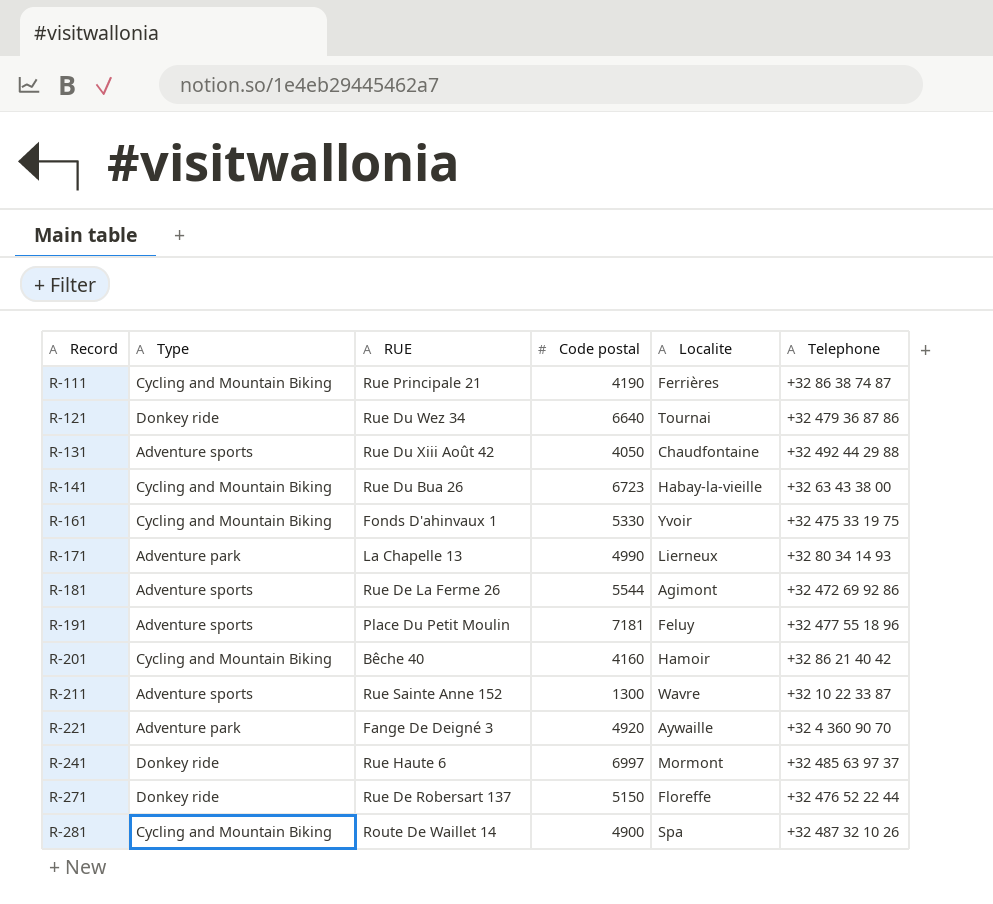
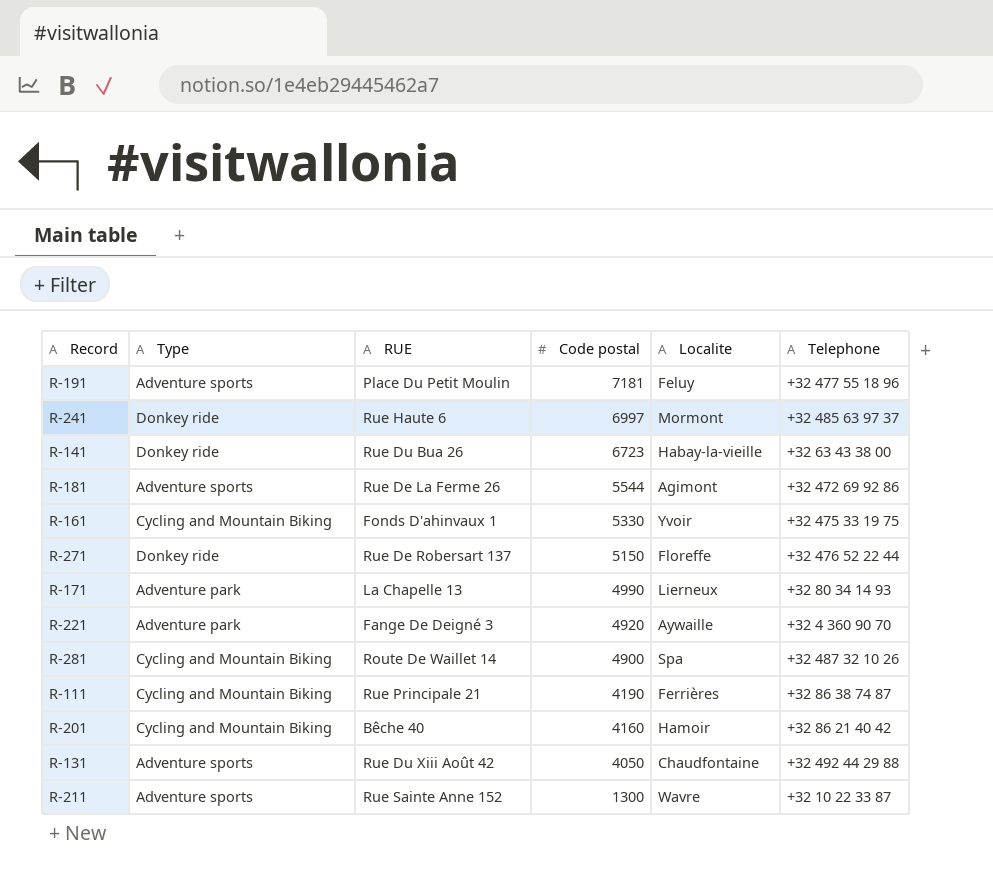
row order: Record ascending -> Code postal descending
row R-121: Donkey ride | Rue Du Wez 34 | 6640 | Tournai | +32 479 36 87 86 -> none
R-141 | Type: Cycling and Mountain Biking -> Donkey ride

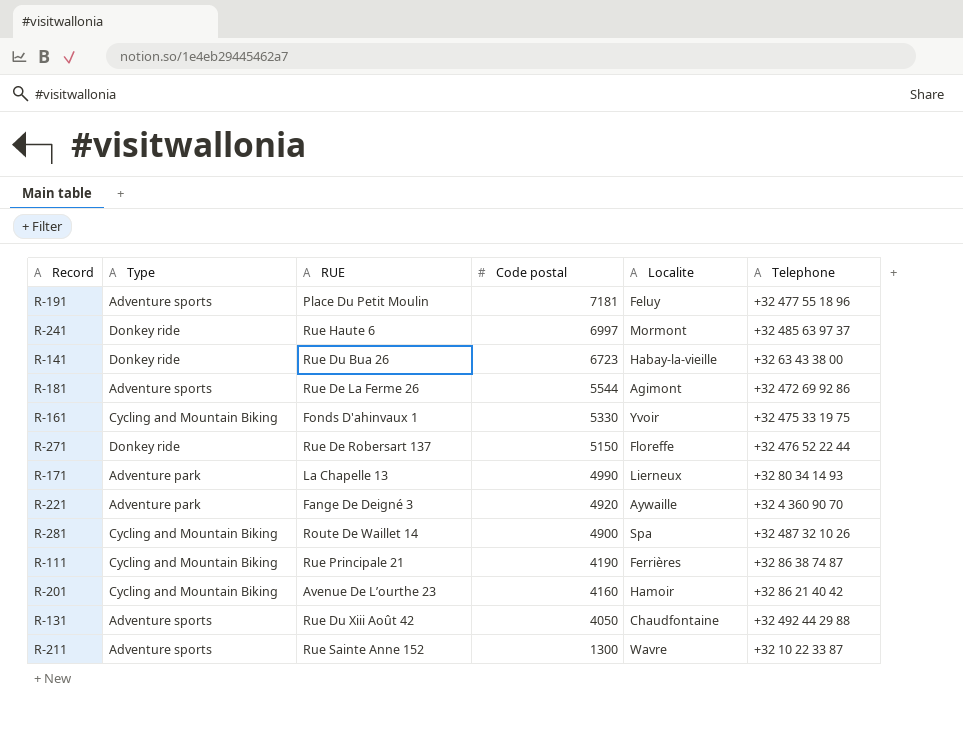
R-201 | RUE: Bêche 40 -> Avenue De L’ourthe 23

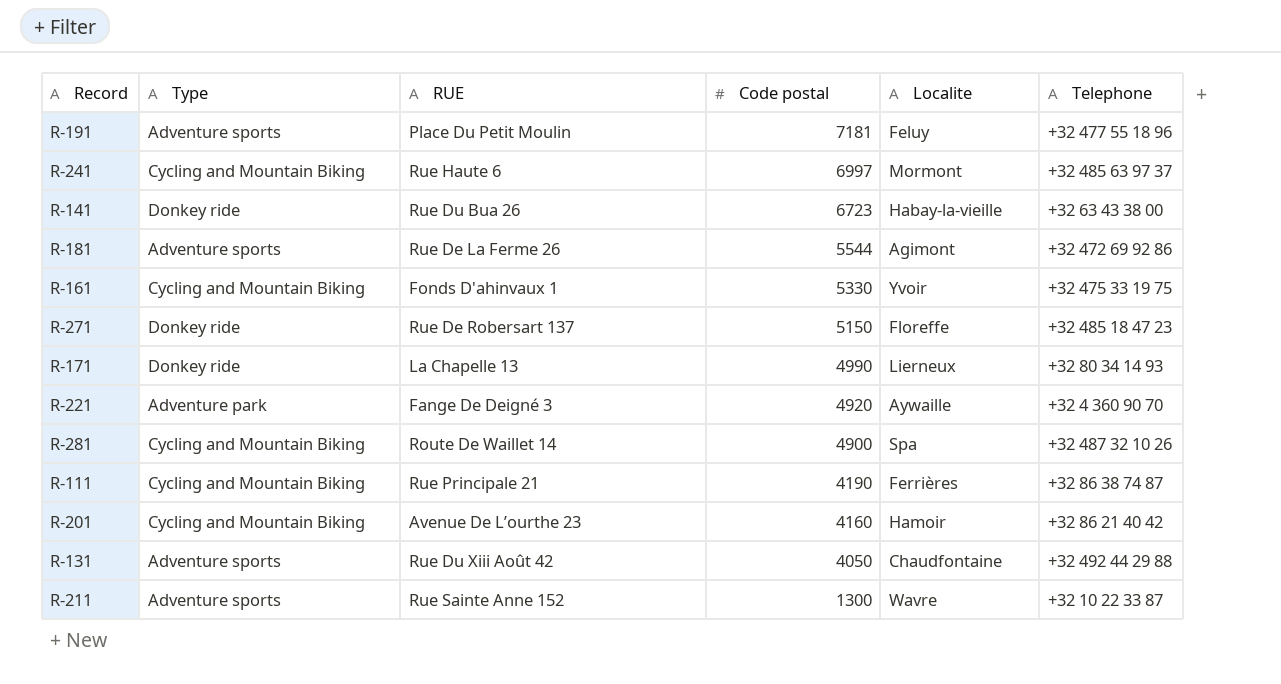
R-241 | Type: Donkey ride -> Cycling and Mountain Biking
R-271 | Telephone: +32 476 52 22 44 -> +32 485 18 47 23
R-171 | Type: Adventure park -> Donkey ride

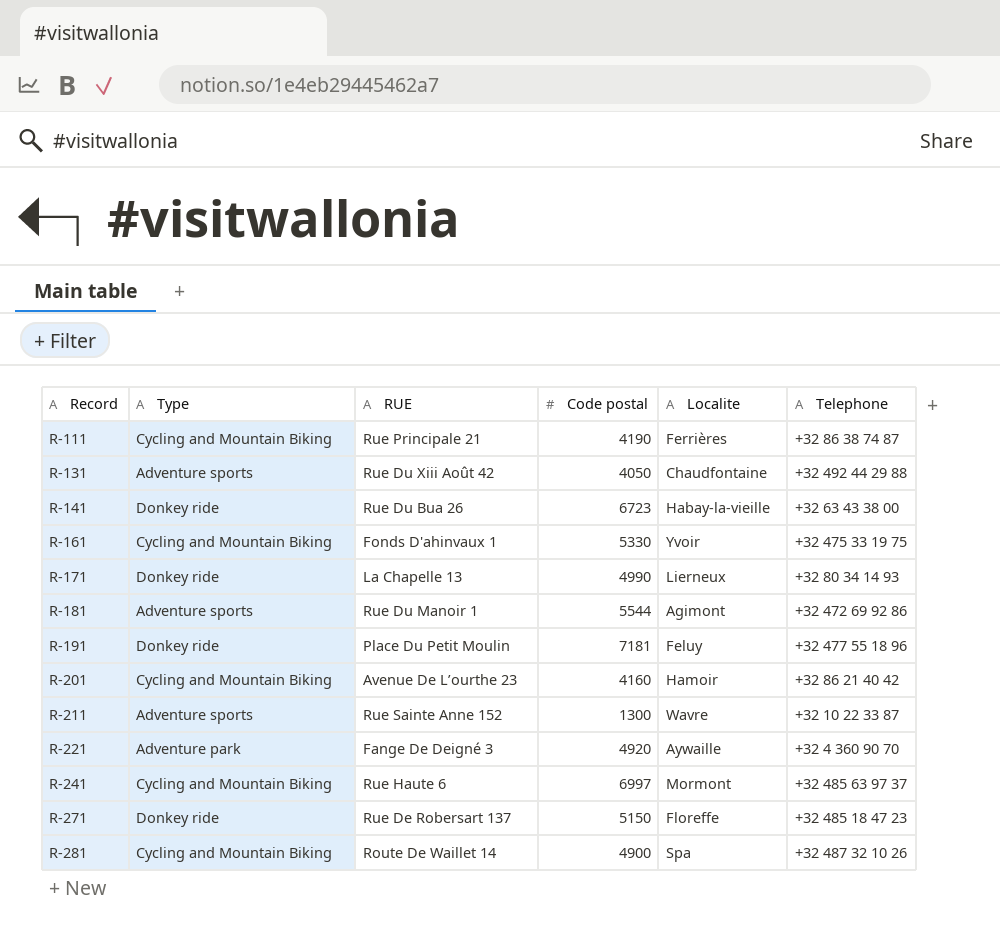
row order: Code postal descending -> Record ascending
R-181 | RUE: Rue De La Ferme 26 -> Rue Du Manoir 1
R-191 | Type: Adventure sports -> Donkey ride

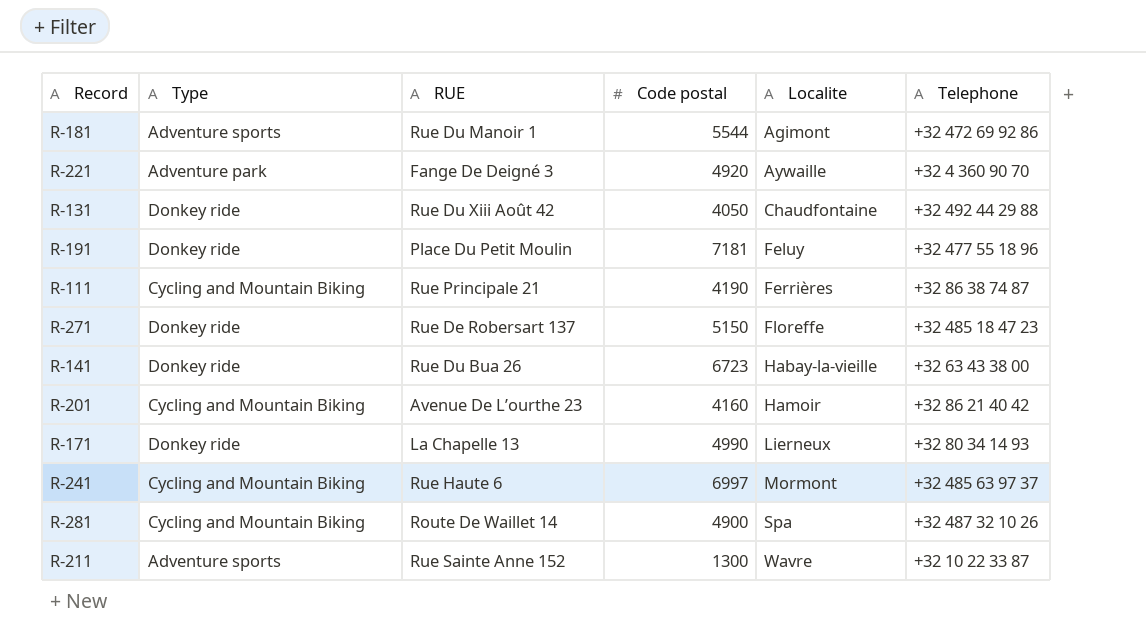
row order: Record ascending -> Localite ascending
row R-161: Cycling and Mountain Biking | Fonds D'ahinvaux 1 | 5330 | Yvoir | +32 475 33 19 75 -> none
R-131 | Type: Adventure sports -> Donkey ride

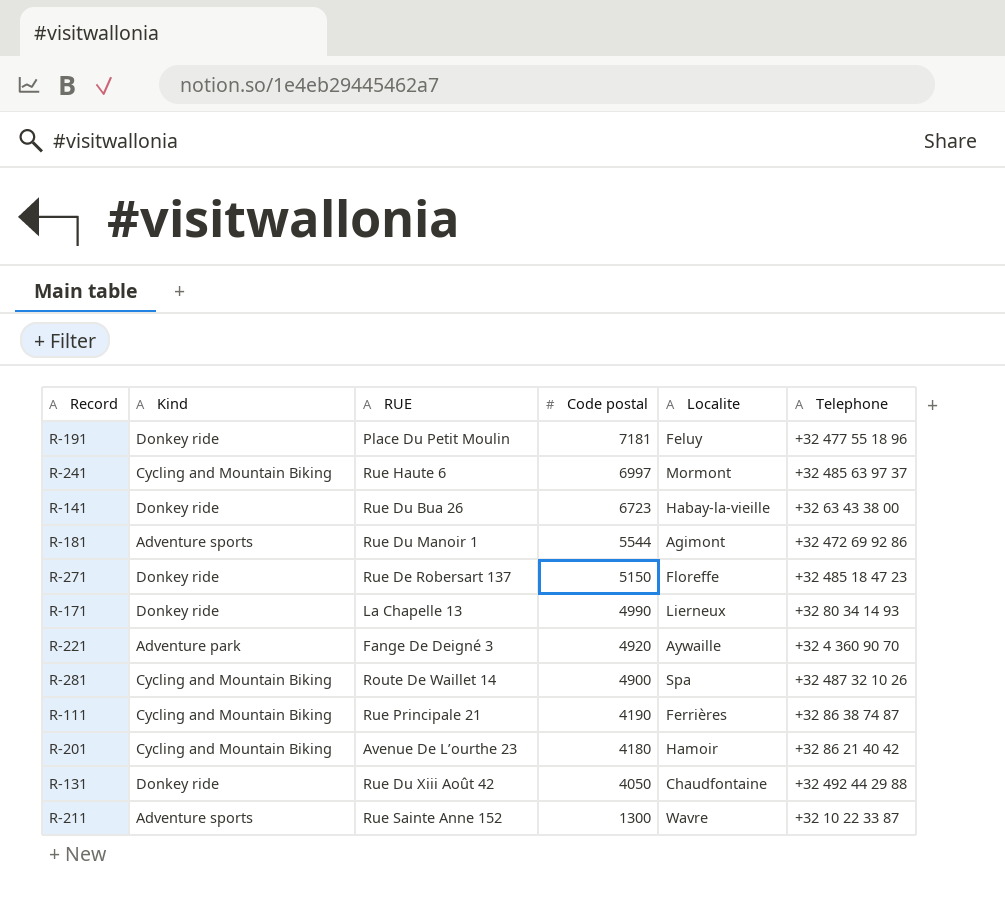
row order: Localite ascending -> Code postal descending
column name: Type -> Kind
R-201 | Code postal: 4160 -> 4180

